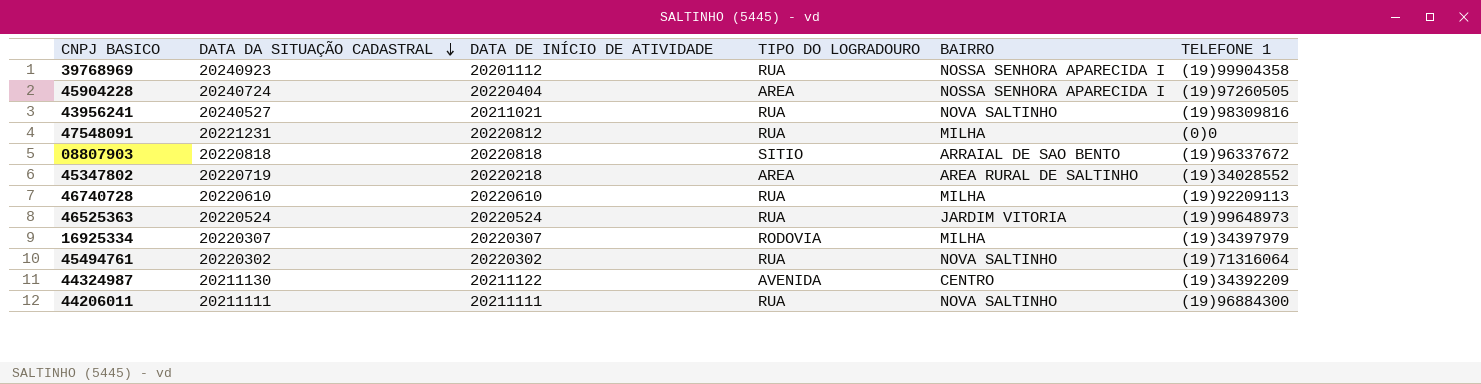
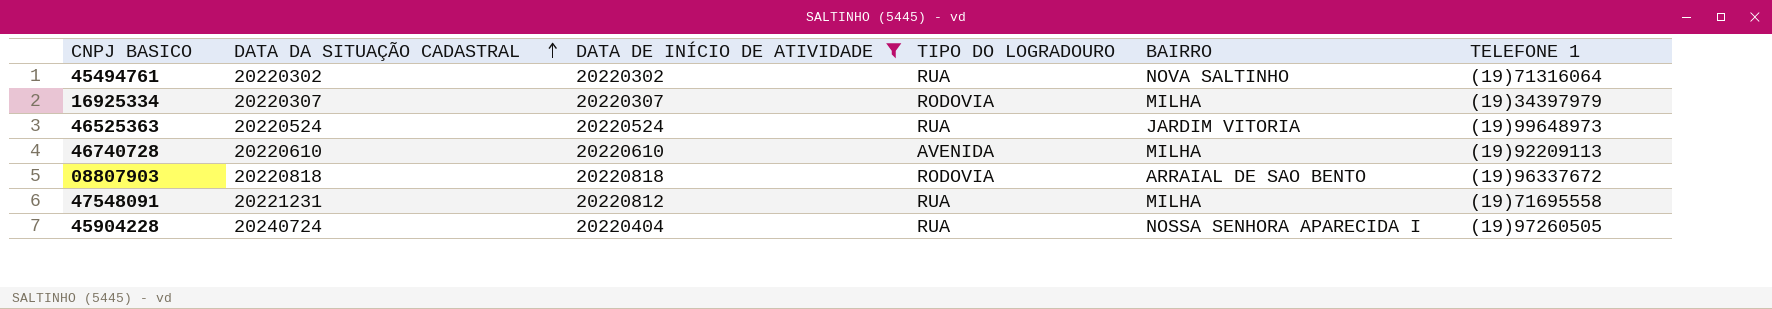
filter: none -> DATA DE INÍCIO DE ATIVIDADE >= 20220302
row order: DATA DA SITUAÇÃO CADASTRAL descending -> DATA DA SITUAÇÃO CADASTRAL ascending
46740728 | TIPO DO LOGRADOURO: RUA -> AVENIDA
08807903 | TIPO DO LOGRADOURO: SITIO -> RODOVIA
47548091 | TELEFONE 1: (0)0 -> (19)71695558
45904228 | TIPO DO LOGRADOURO: AREA -> RUA

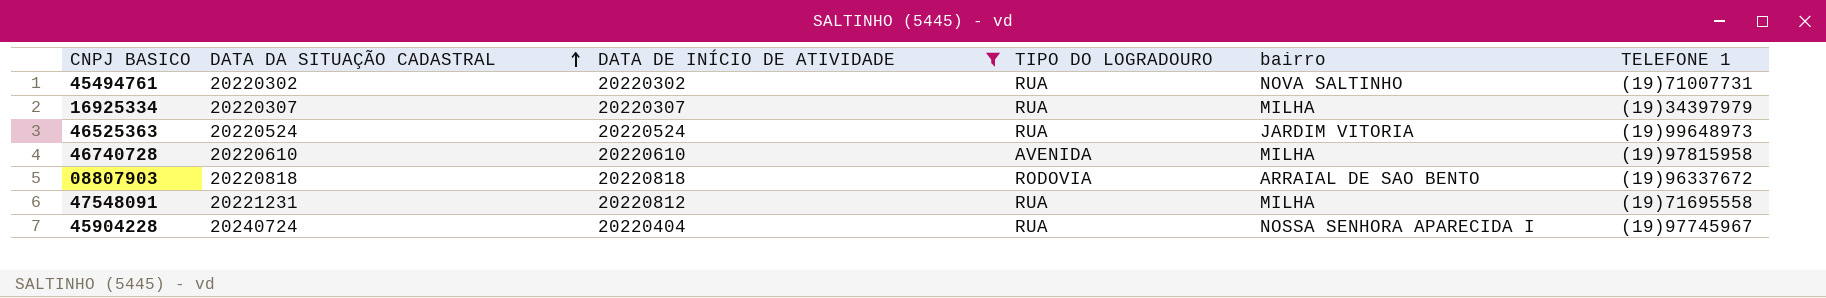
column name: BAIRRO -> bairro
45494761 | TELEFONE 1: (19)71316064 -> (19)71007731
16925334 | TIPO DO LOGRADOURO: RODOVIA -> RUA
46740728 | TELEFONE 1: (19)92209113 -> (19)97815958
45904228 | TELEFONE 1: (19)97260505 -> (19)97745967

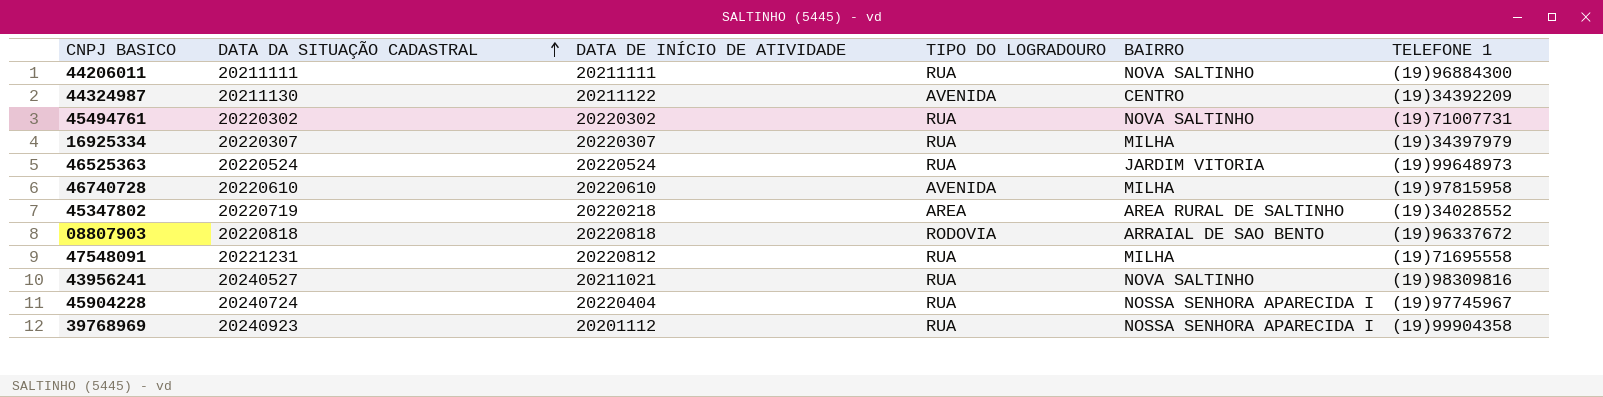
filter: DATA DE INÍCIO DE ATIVIDADE >= 20220302 -> none
column name: bairro -> BAIRRO

